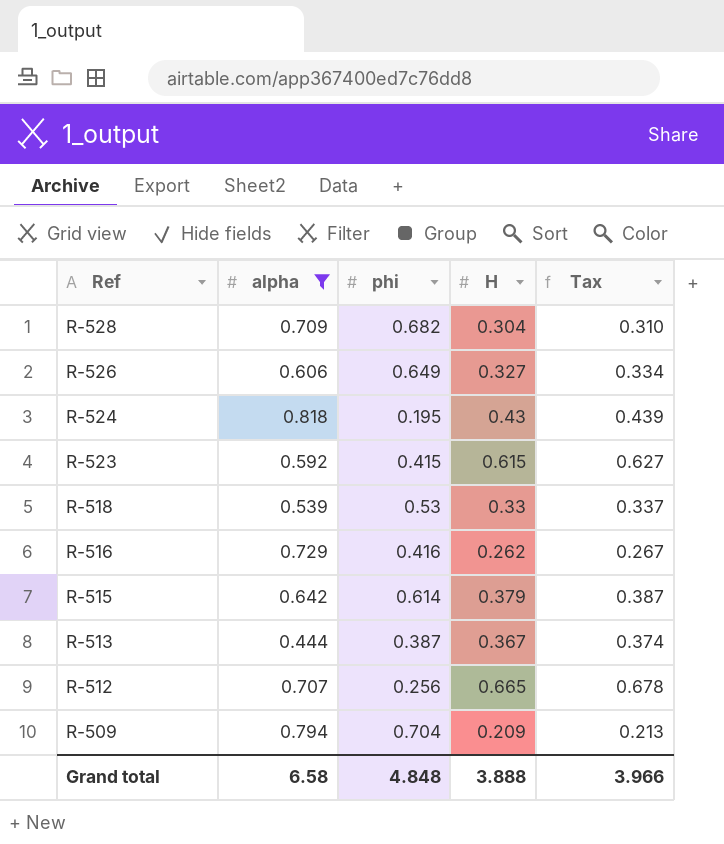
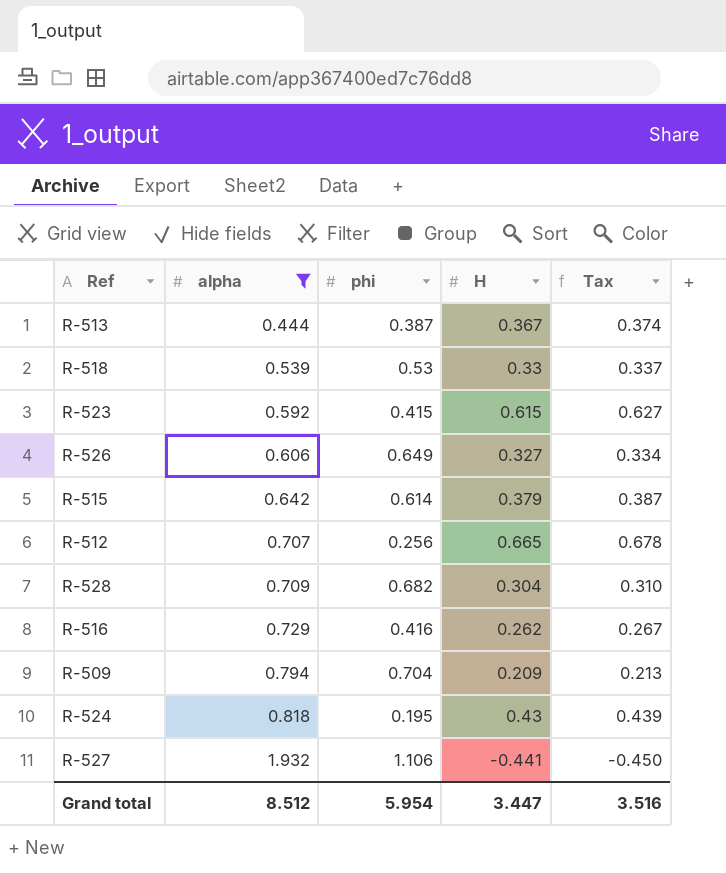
row order: Ref descending -> alpha ascending
row R-527: none -> 1.932 | 1.106 | -0.441 | -0.450
Grand total | alpha: 6.58 -> 8.512
Grand total | phi: 4.848 -> 5.954
Grand total | H: 3.888 -> 3.447
Grand total | Tax: 3.966 -> 3.516

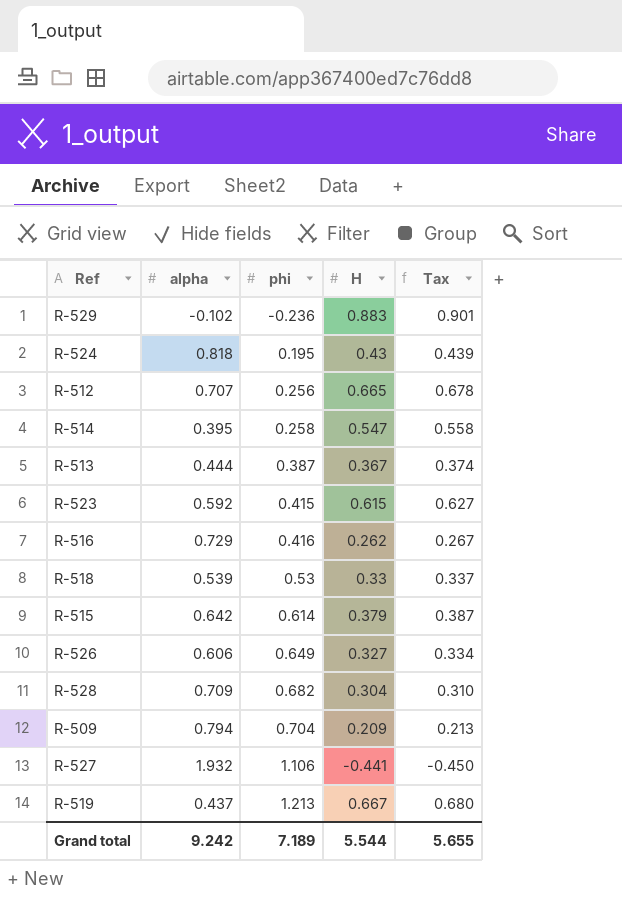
filter: alpha >= 0.444 -> none
row order: alpha ascending -> phi ascending
Grand total | alpha: 8.512 -> 9.242
Grand total | phi: 5.954 -> 7.189
Grand total | H: 3.447 -> 5.544
Grand total | Tax: 3.516 -> 5.655

